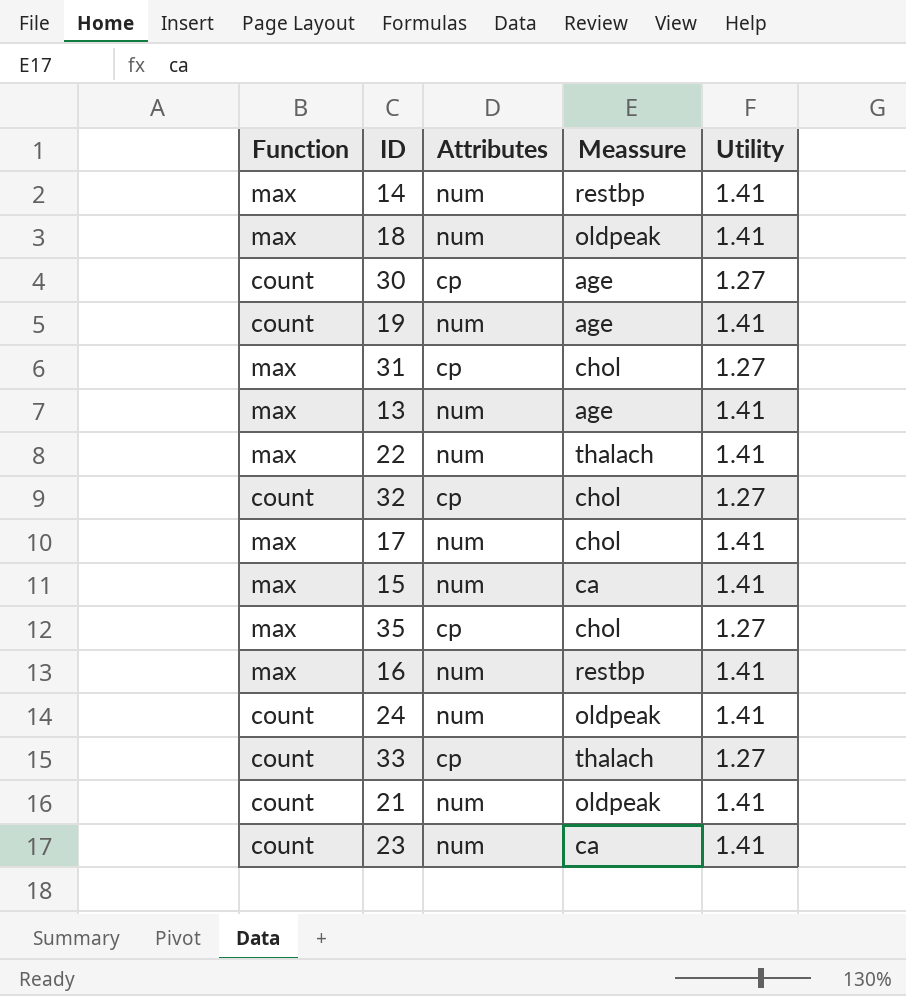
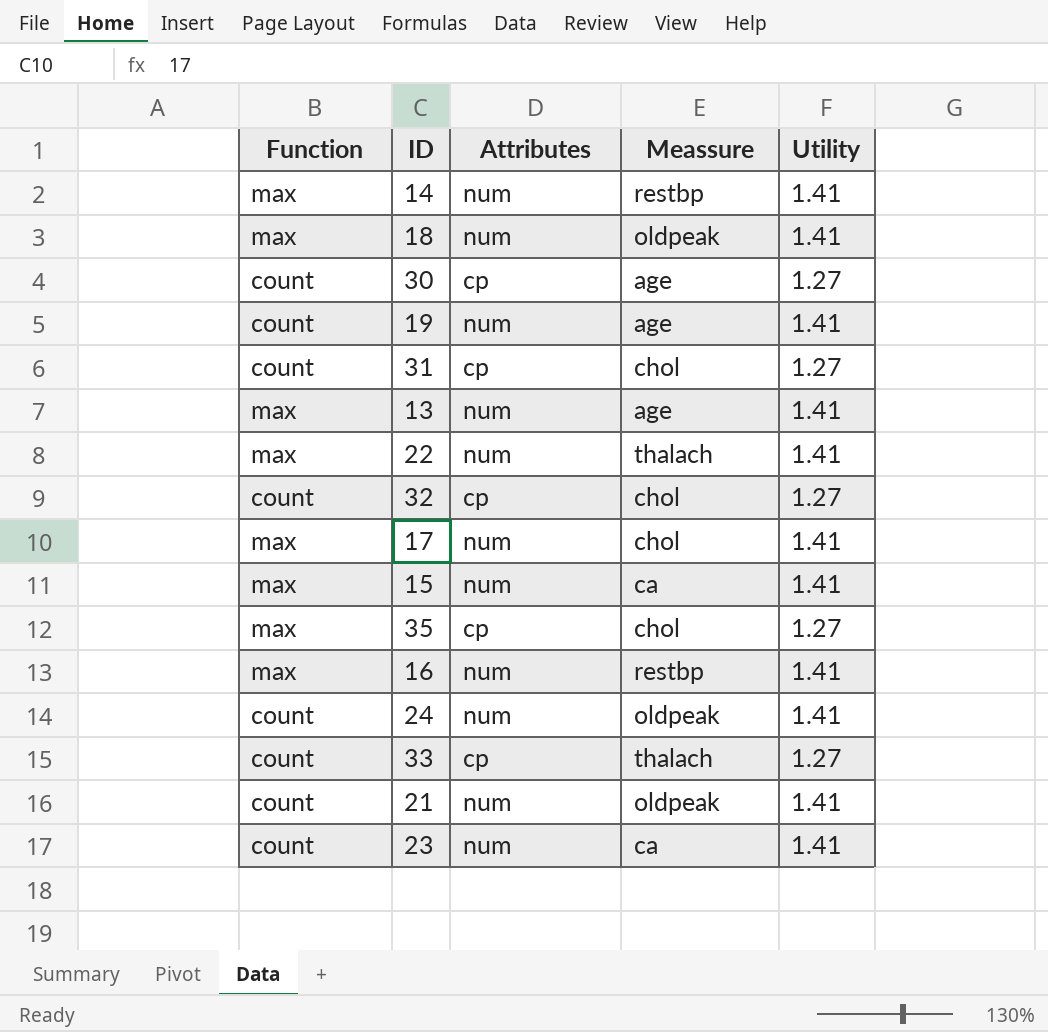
31 | Function: max -> count

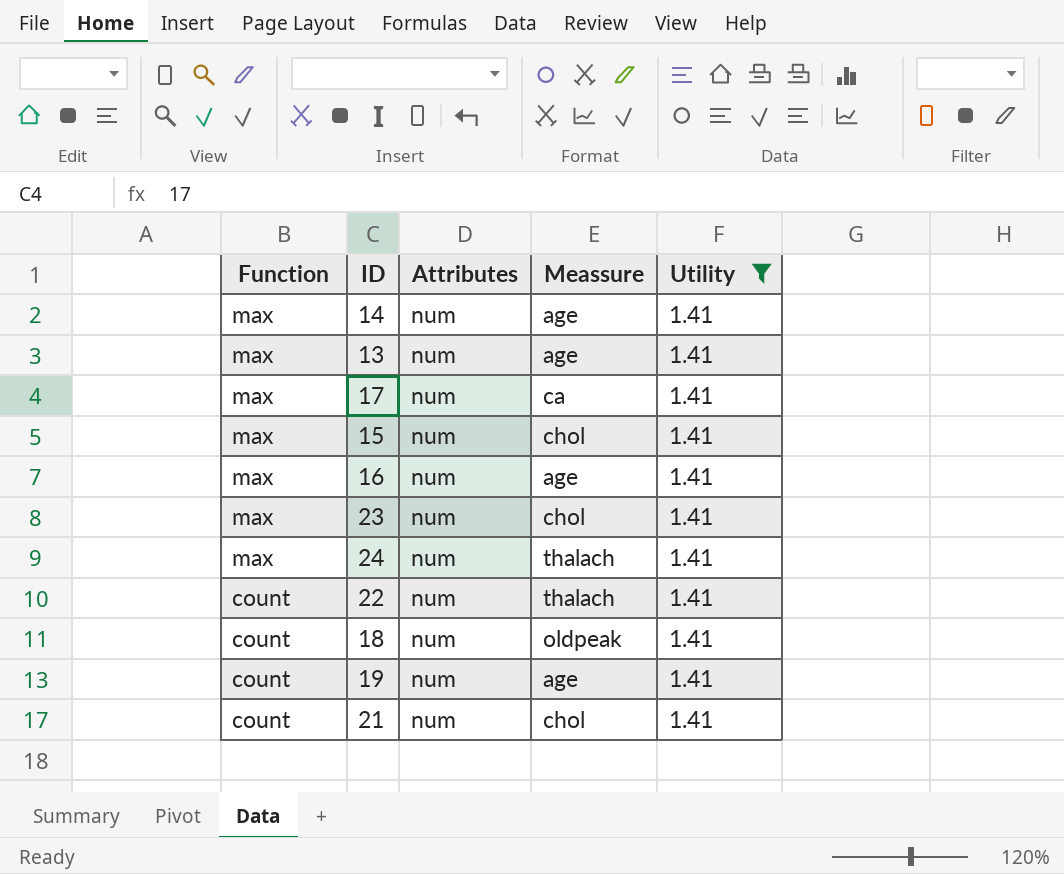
filter: none -> Utility = 1.41
row order: none -> Function descending
14 | Meassure: restbp -> age
17 | Meassure: chol -> ca
15 | Meassure: ca -> chol
16 | Meassure: restbp -> age
23 | Function: count -> max
23 | Meassure: ca -> chol
24 | Function: count -> max
24 | Meassure: oldpeak -> thalach
22 | Function: max -> count
18 | Function: max -> count
21 | Meassure: oldpeak -> chol

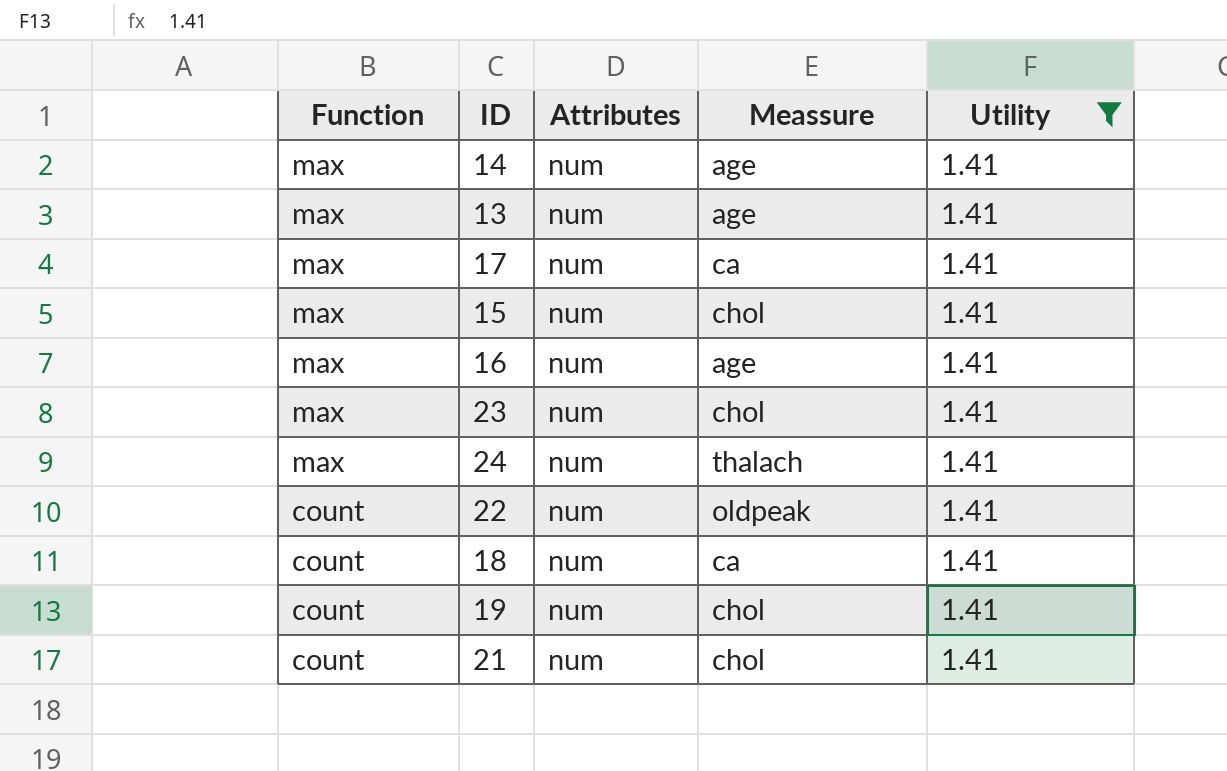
22 | Meassure: thalach -> oldpeak
18 | Meassure: oldpeak -> ca
19 | Meassure: age -> chol

